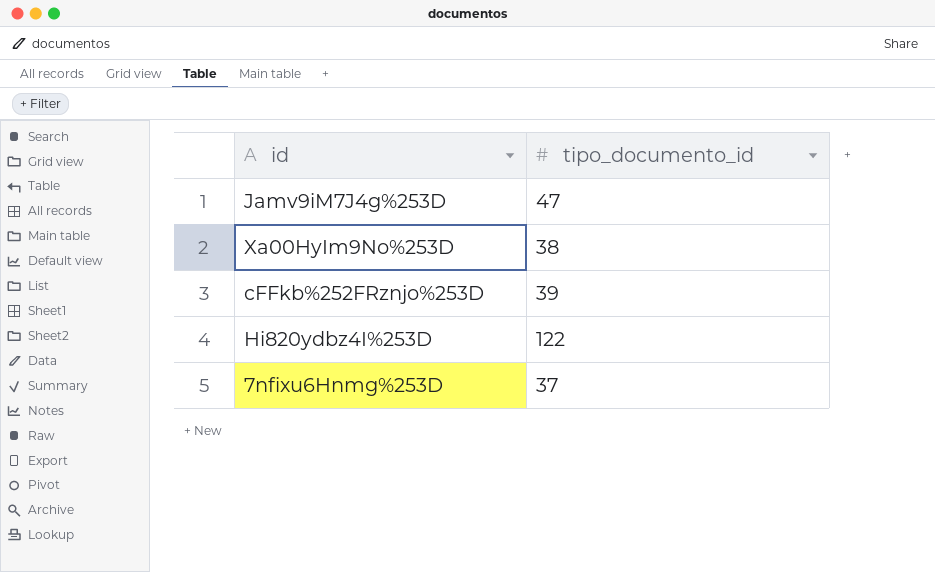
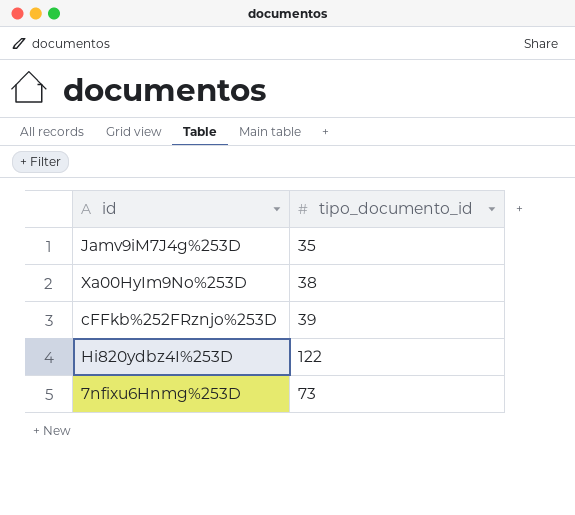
Jamv9iM7J4g%253D | tipo_documento_id: 47 -> 35
7nfixu6Hnmg%253D | tipo_documento_id: 37 -> 73

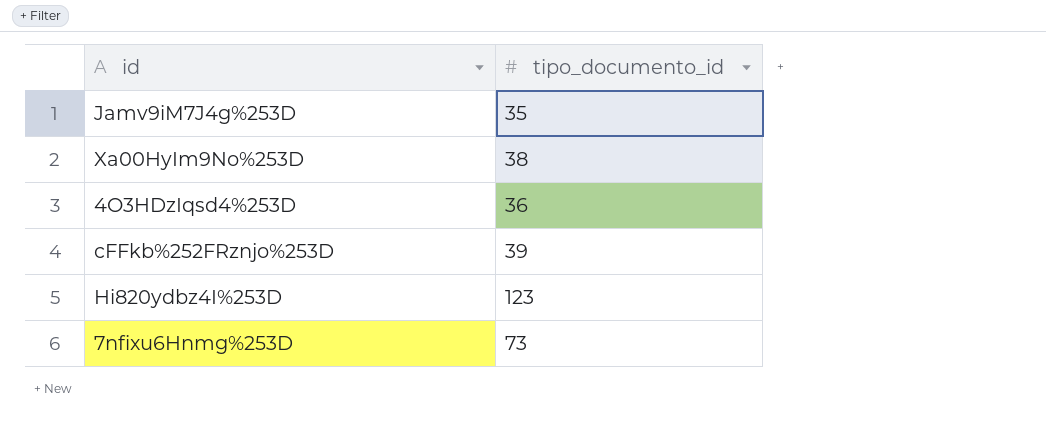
row 4O3HDzIqsd4%253D: none -> 36
Hi820ydbz4I%253D | tipo_documento_id: 122 -> 123

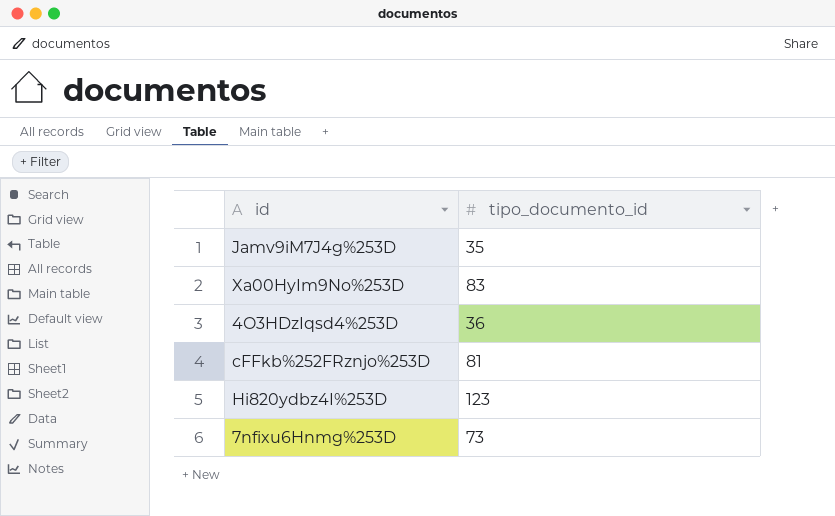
Xa00HyIm9No%253D | tipo_documento_id: 38 -> 83
cFFkb%252FRznjo%253D | tipo_documento_id: 39 -> 81

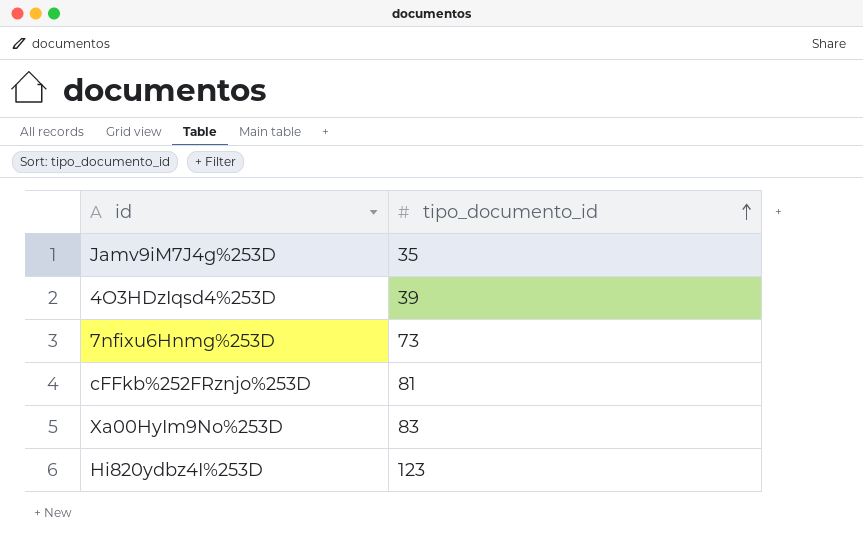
row order: none -> tipo_documento_id ascending
4O3HDzIqsd4%253D | tipo_documento_id: 36 -> 39

